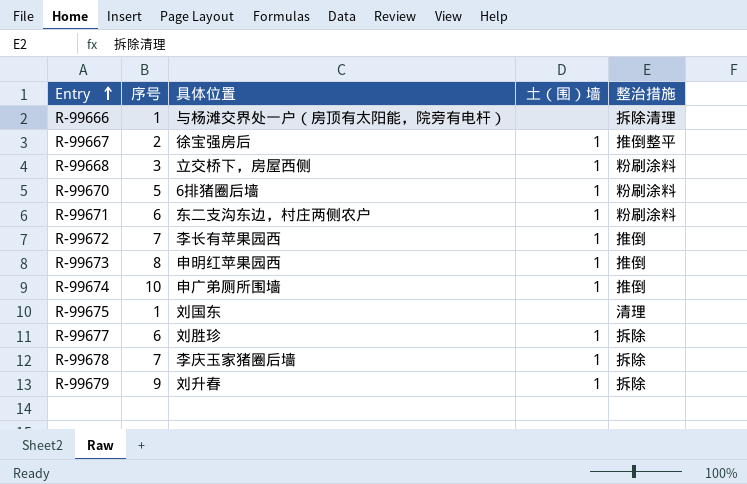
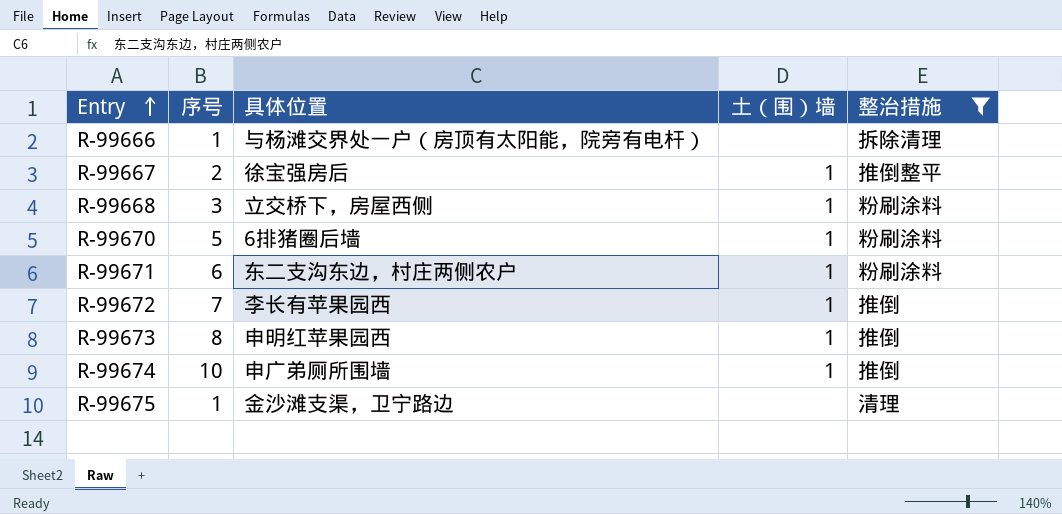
filter: none -> 整治措施 != 拆除
R-99675 | 具体位置: 刘国东 -> 金沙滩支渠，卫宁路边

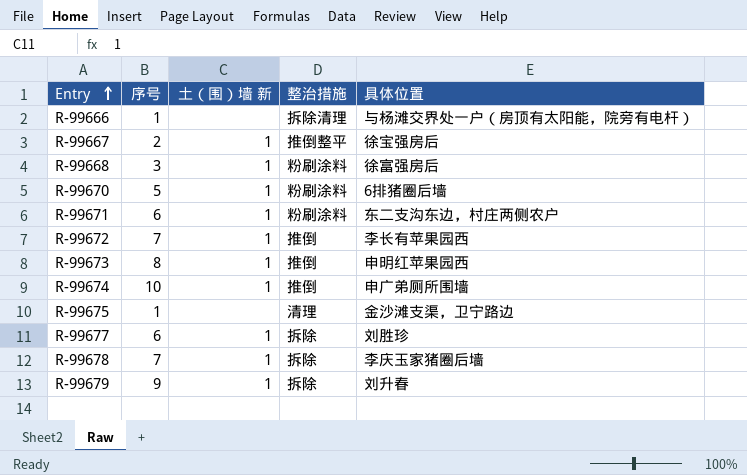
filter: 整治措施 != 拆除 -> none
column name: 土（围）墙 -> 土（围）墙 新
column 具体位置 | position: 3 -> 5
R-99668 | 具体位置: 立交桥下，房屋西侧 -> 徐富强房后

